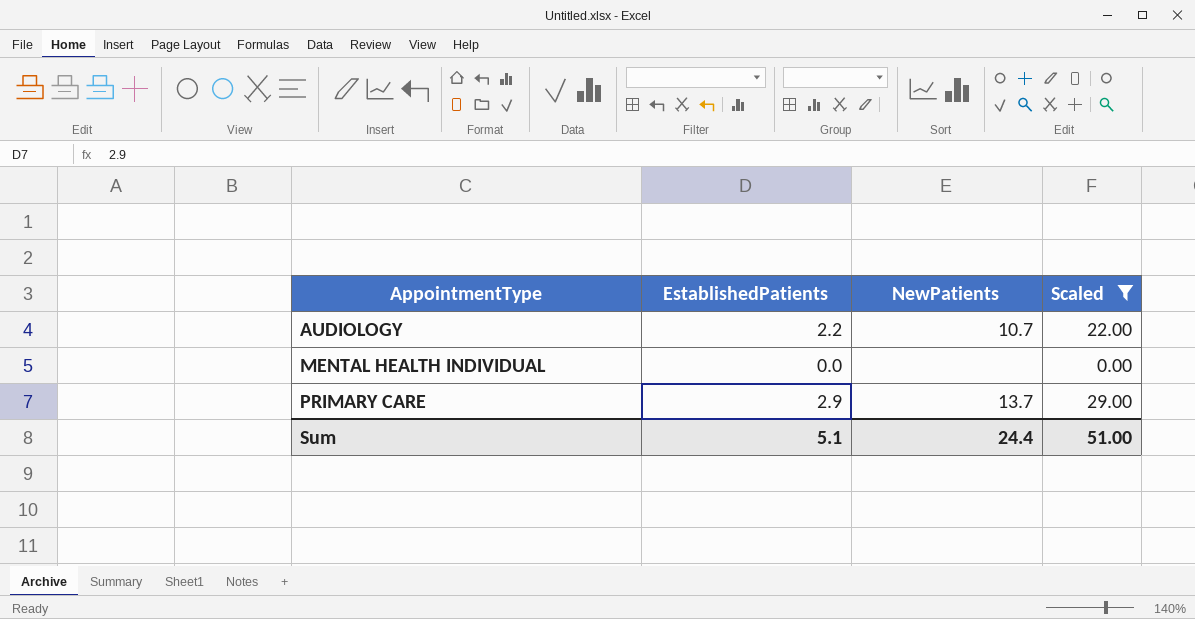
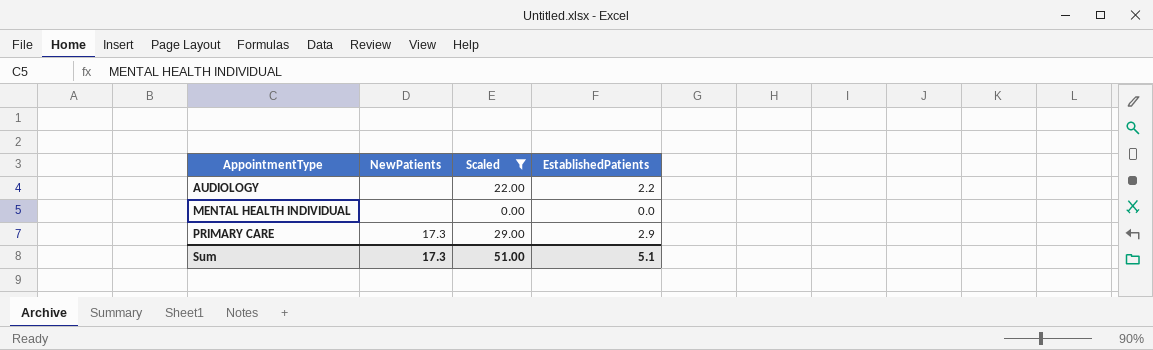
column EstablishedPatients | position: 2 -> 4
AUDIOLOGY | NewPatients: 10.7 -> none
PRIMARY CARE | NewPatients: 13.7 -> 17.3
Sum | NewPatients: 24.4 -> 17.3

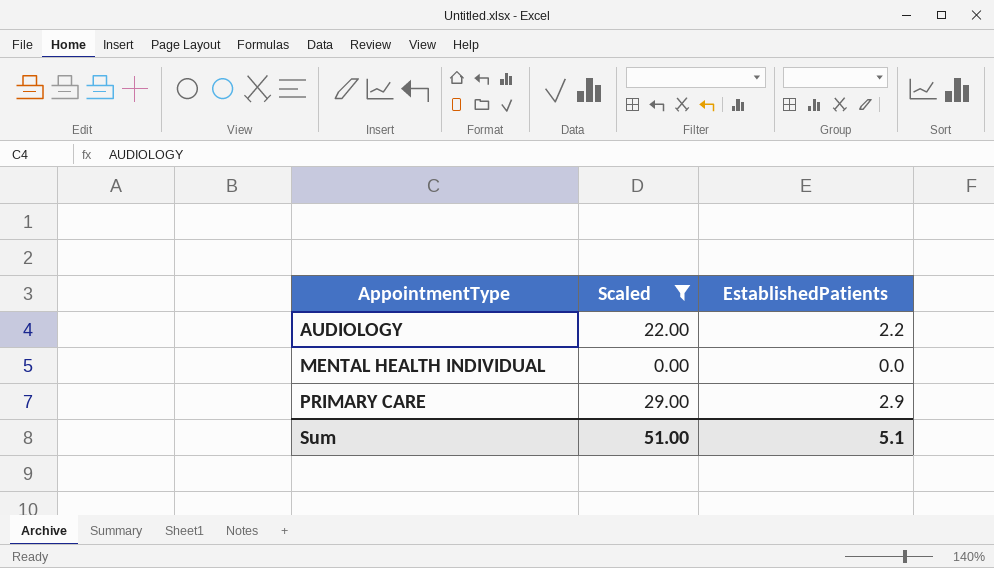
column NewPatients | position: 2 -> none

